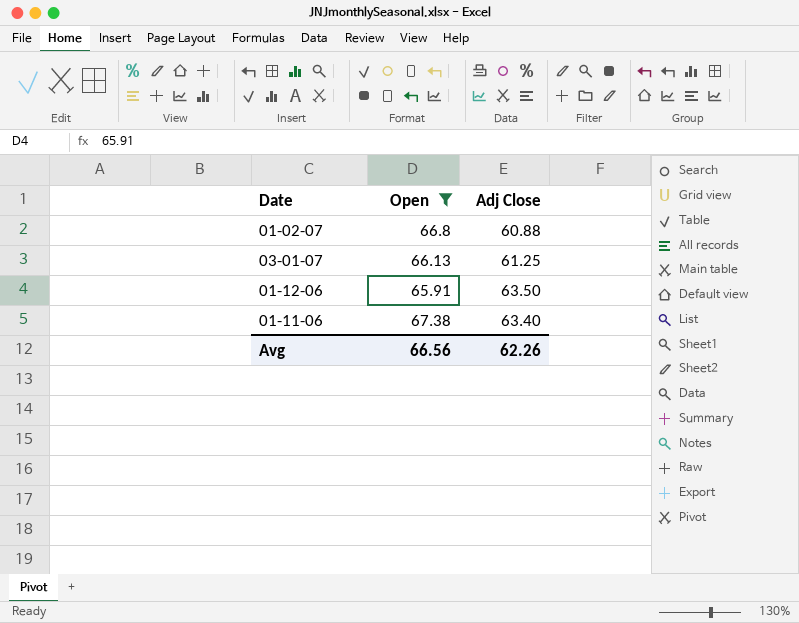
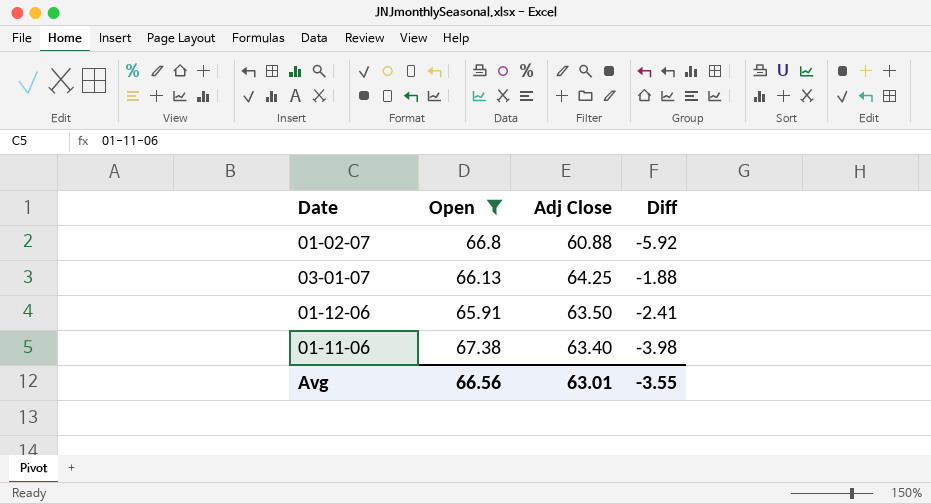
column Diff | formula: none -> [Adj Close] - [Open]
03-01-07 | Adj Close: 61.25 -> 64.25
Avg | Adj Close: 62.26 -> 63.01

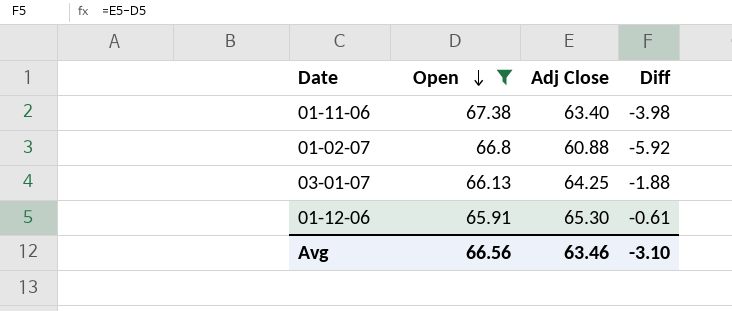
row order: none -> Open descending
01-12-06 | Adj Close: 63.50 -> 65.30
01-12-06 | Diff: -2.41 -> -0.61
Avg | Adj Close: 63.01 -> 63.46
Avg | Diff: -3.55 -> -3.10

